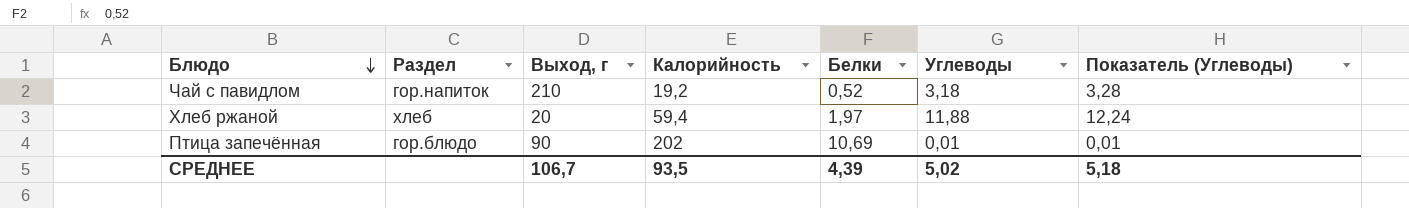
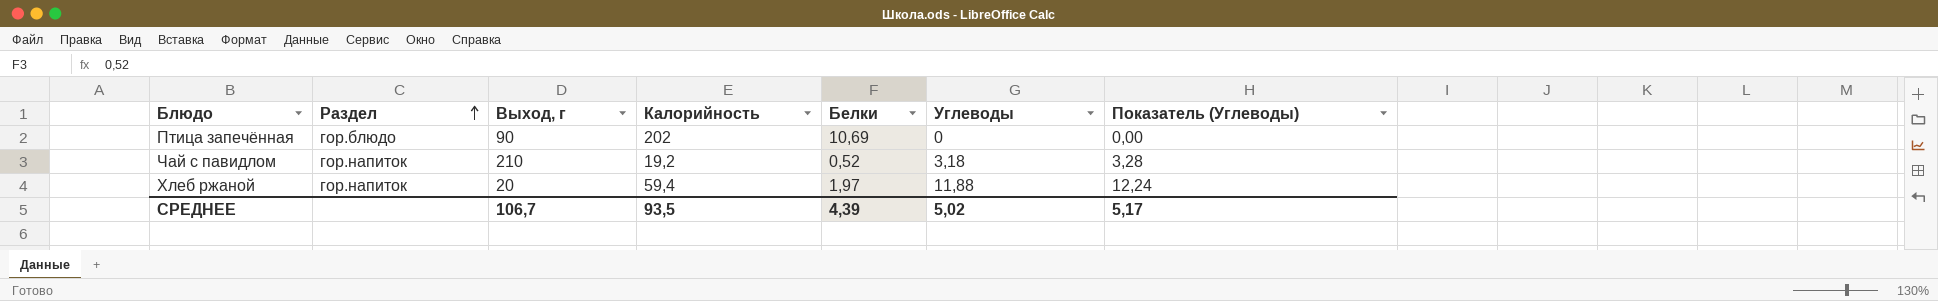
row order: Блюдо descending -> Раздел ascending
Птица запечённая | Углеводы: 0,01 -> 0
Птица запечённая | Показатель (Углеводы): 0,01 -> 0,00
Хлеб ржаной | Раздел: хлеб -> гор.напиток
СРЕДНЕЕ | Показатель (Углеводы): 5,18 -> 5,17

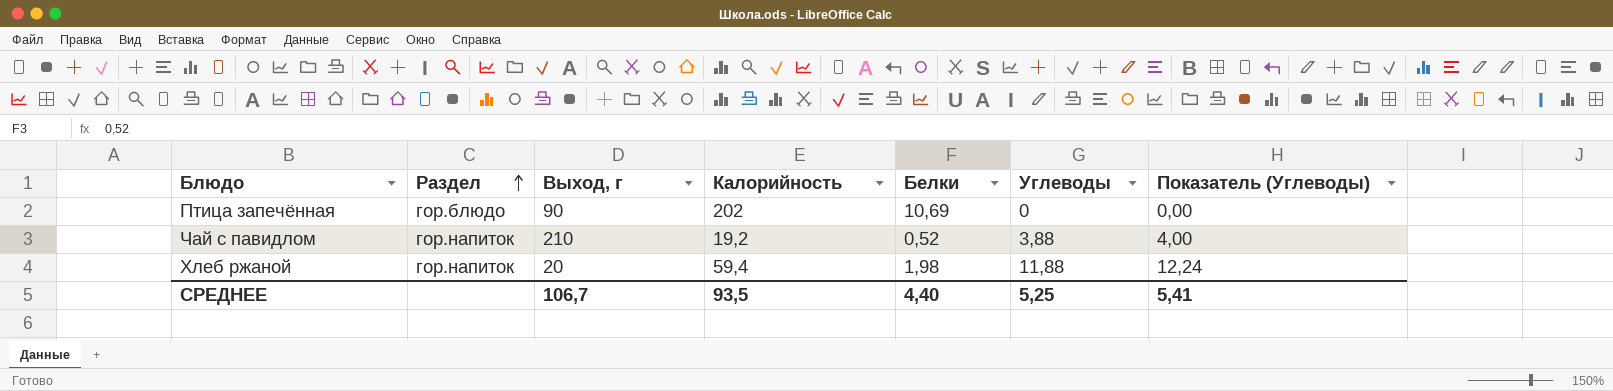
Чай с павидлом | Углеводы: 3,18 -> 3,88
Чай с павидлом | Показатель (Углеводы): 3,28 -> 4,00
Хлеб ржаной | Белки: 1,97 -> 1,98
СРЕДНЕЕ | Белки: 4,39 -> 4,40
СРЕДНЕЕ | Углеводы: 5,02 -> 5,25
СРЕДНЕЕ | Показатель (Углеводы): 5,17 -> 5,41

